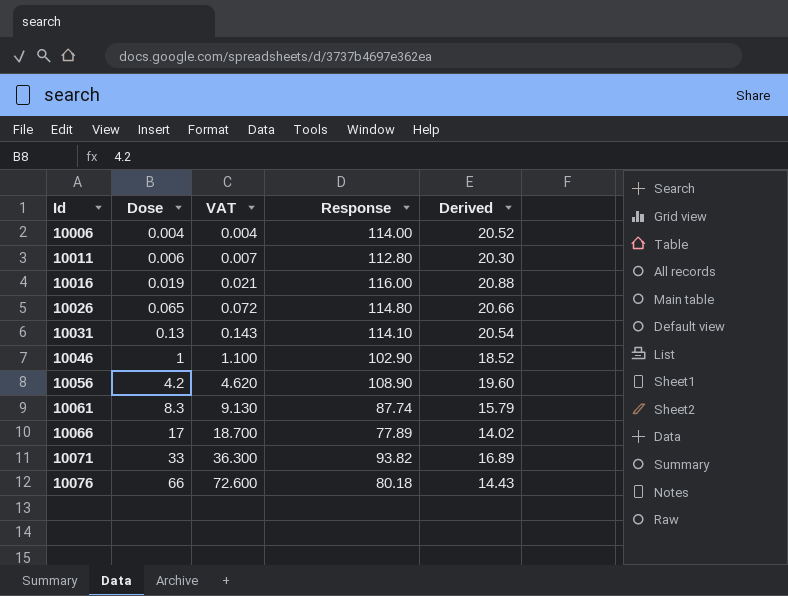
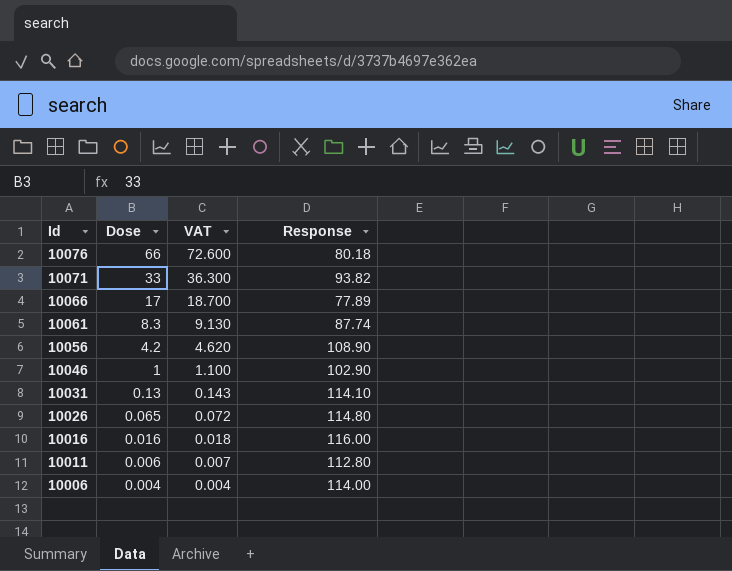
row order: Id ascending -> Id descending
column Derived | formula: [Response] * 0.18 -> none
10016 | Dose: 0.019 -> 0.016
10016 | VAT: 0.021 -> 0.018

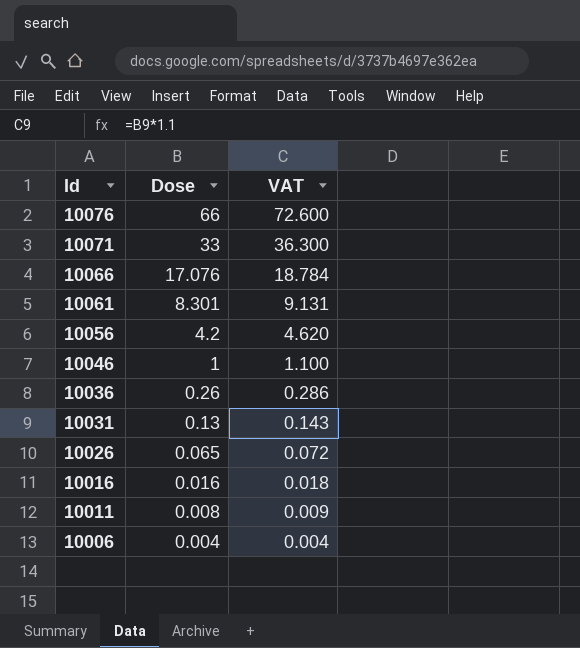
column Response | position: 4 -> none
10066 | Dose: 17 -> 17.076
10066 | VAT: 18.700 -> 18.784
10061 | Dose: 8.3 -> 8.301
10061 | VAT: 9.130 -> 9.131
row 10036: none -> 0.26 | 0.286
10011 | Dose: 0.006 -> 0.008
10011 | VAT: 0.007 -> 0.009

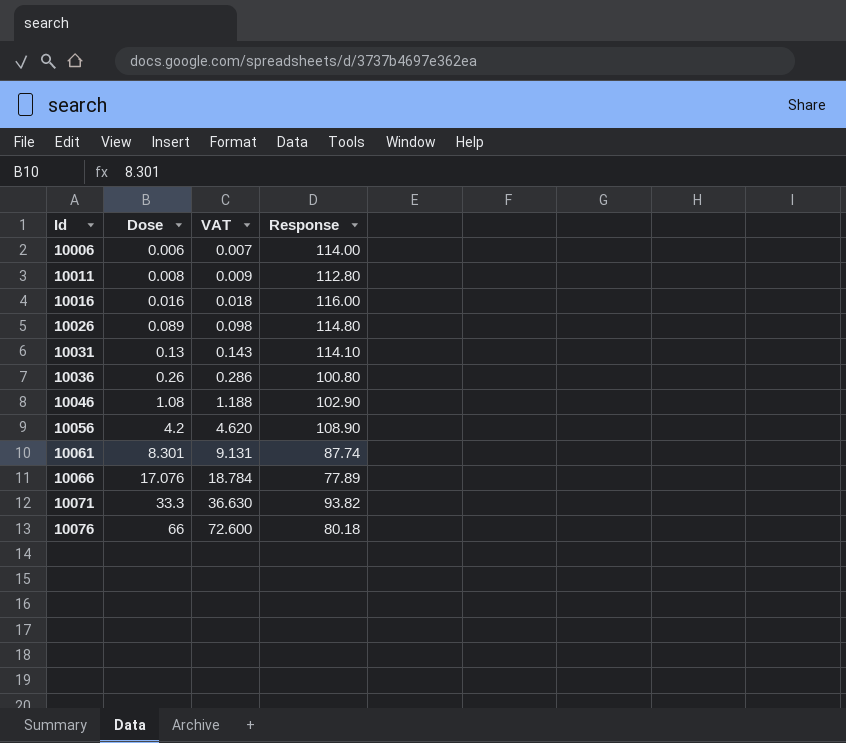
row order: Id descending -> Id ascending
column Response | position: none -> 4
10006 | Dose: 0.004 -> 0.006
10006 | VAT: 0.004 -> 0.007
10026 | Dose: 0.065 -> 0.089
10026 | VAT: 0.072 -> 0.098
10046 | Dose: 1 -> 1.08
10046 | VAT: 1.100 -> 1.188
10071 | Dose: 33 -> 33.3
10071 | VAT: 36.300 -> 36.630

